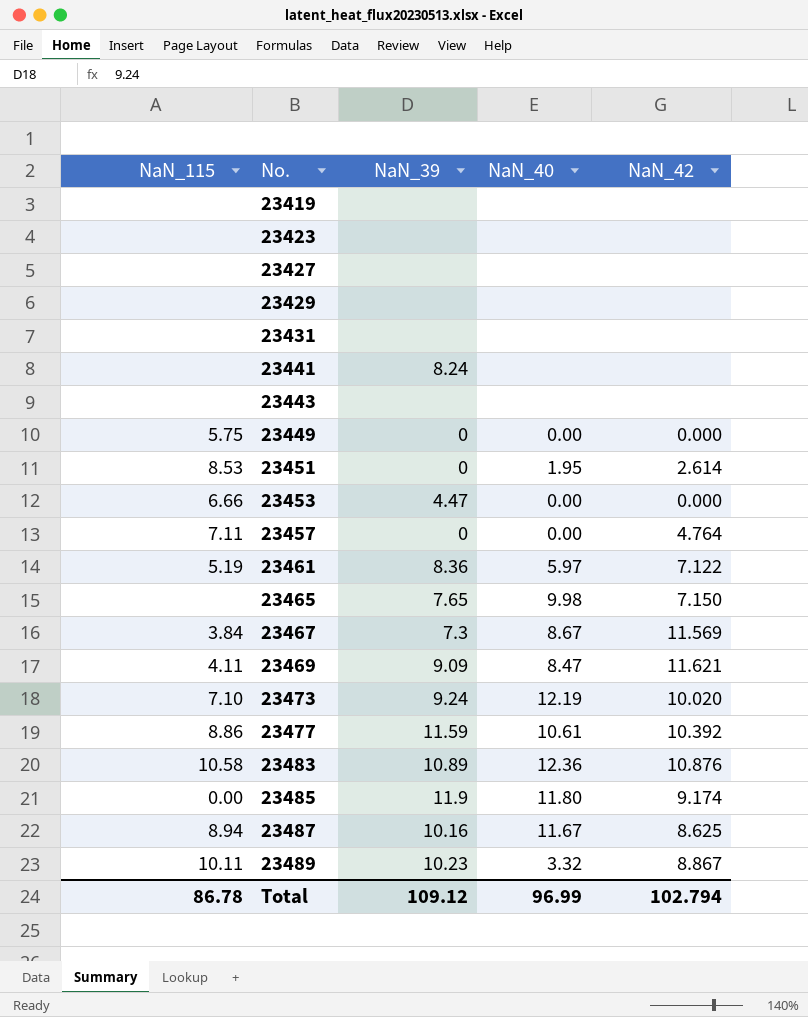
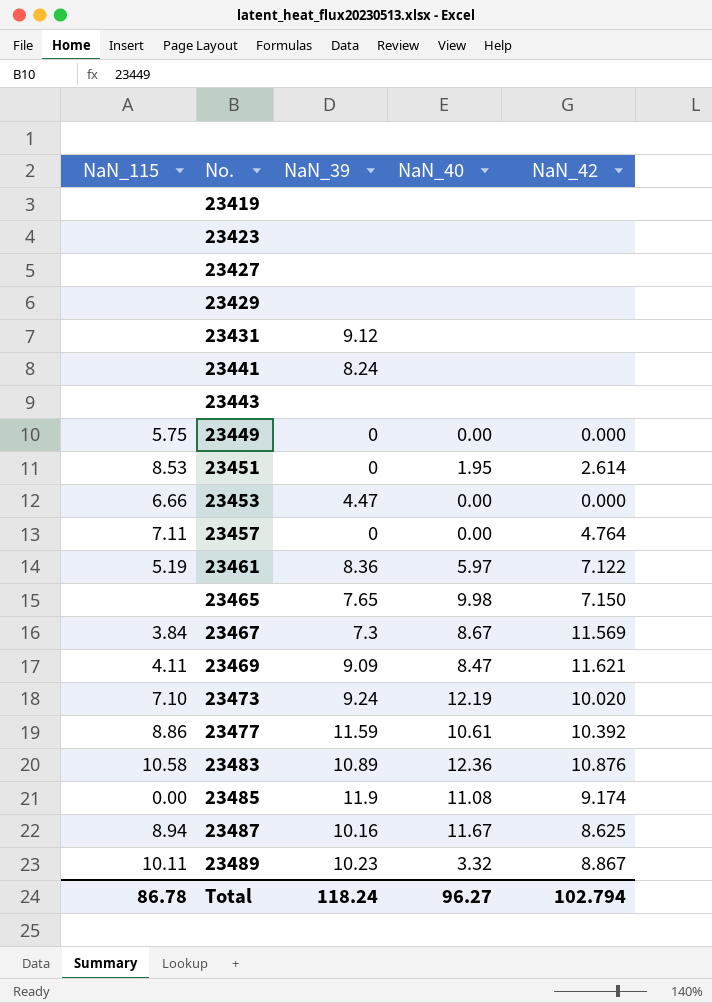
23431 | NaN_39: none -> 9.12
23485 | NaN_40: 11.80 -> 11.08
Total | NaN_39: 109.12 -> 118.24
Total | NaN_40: 96.99 -> 96.27

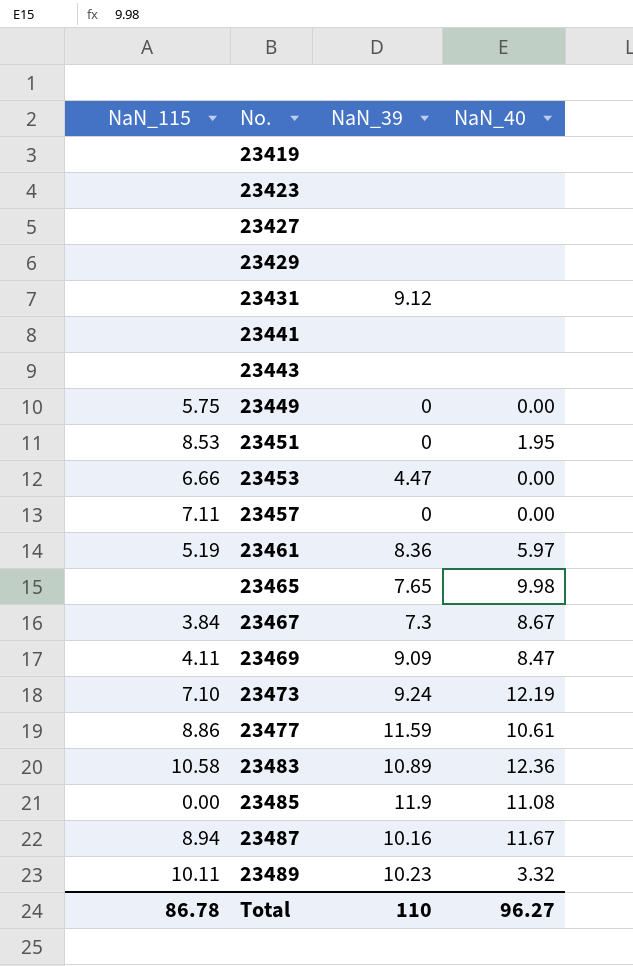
column NaN_42 | position: 5 -> none
23441 | NaN_39: 8.24 -> none
Total | NaN_39: 118.24 -> 110

